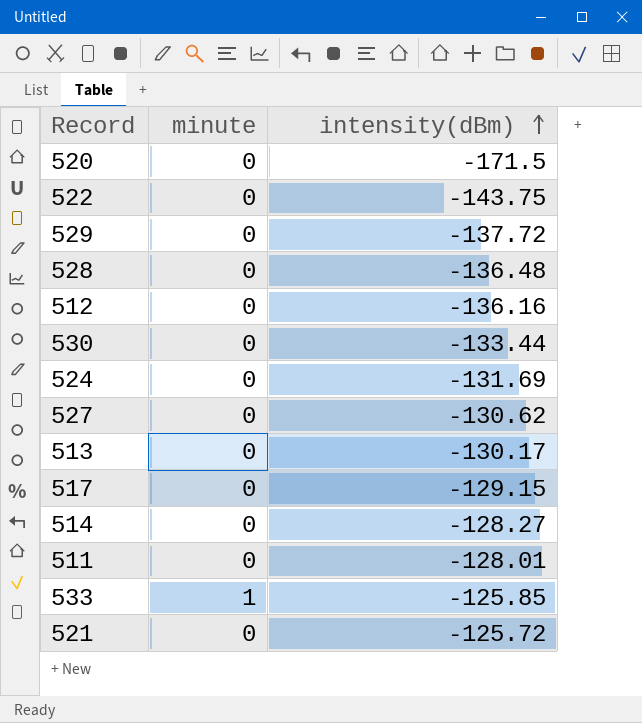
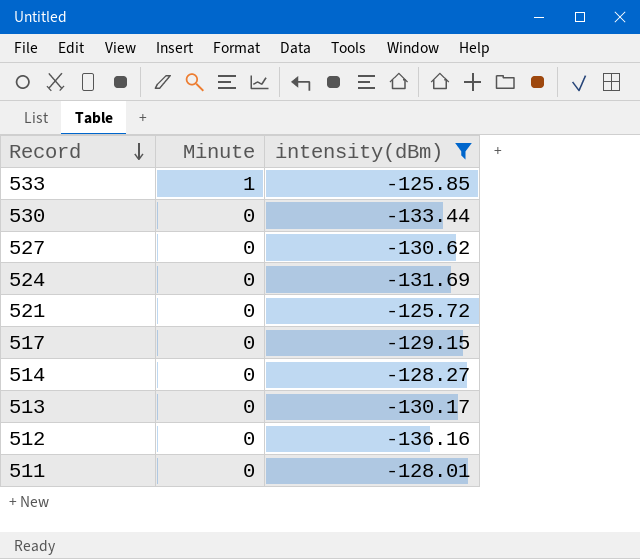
filter: none -> intensity(dBm) >= -136.16
row order: intensity(dBm) ascending -> Record descending
column name: minute -> Minute

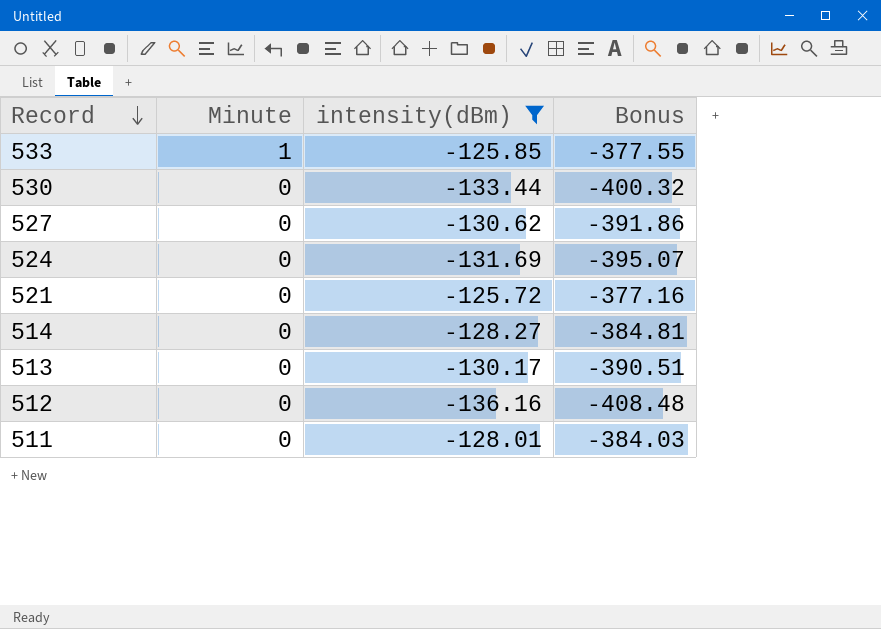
column Bonus | formula: none -> [intensity(dBm)] * 3
row 517: 0 | -129.15 -> none

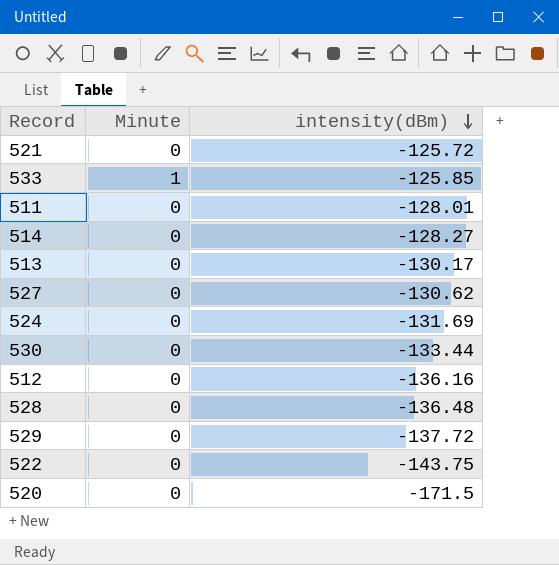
filter: intensity(dBm) >= -136.16 -> none
row order: Record descending -> intensity(dBm) descending
column Bonus | formula: [intensity(dBm)] * 3 -> none

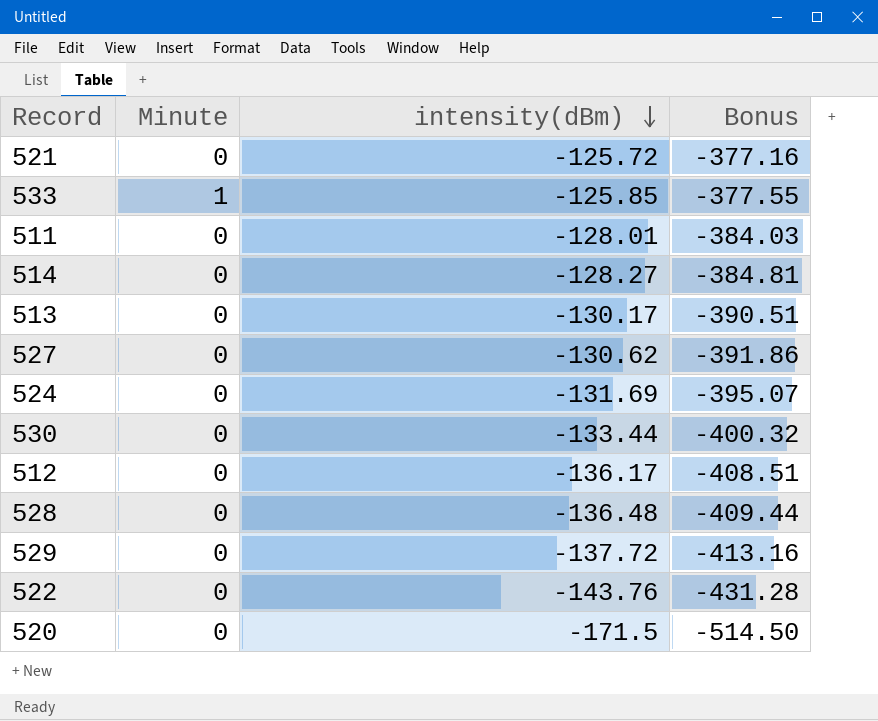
column Bonus | formula: none -> [intensity(dBm)] * 3
512 | intensity(dBm): -136.16 -> -136.17
522 | intensity(dBm): -143.75 -> -143.76

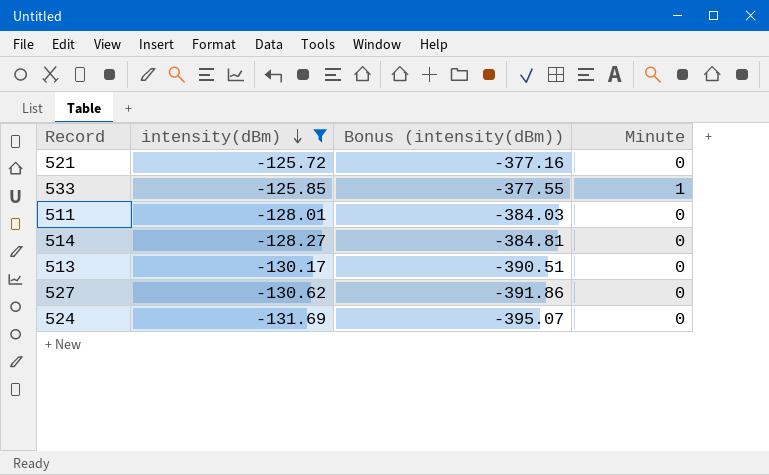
filter: none -> intensity(dBm) >= -131.69
column name: Bonus -> Bonus (intensity(dBm))
column Minute | position: 2 -> 4

